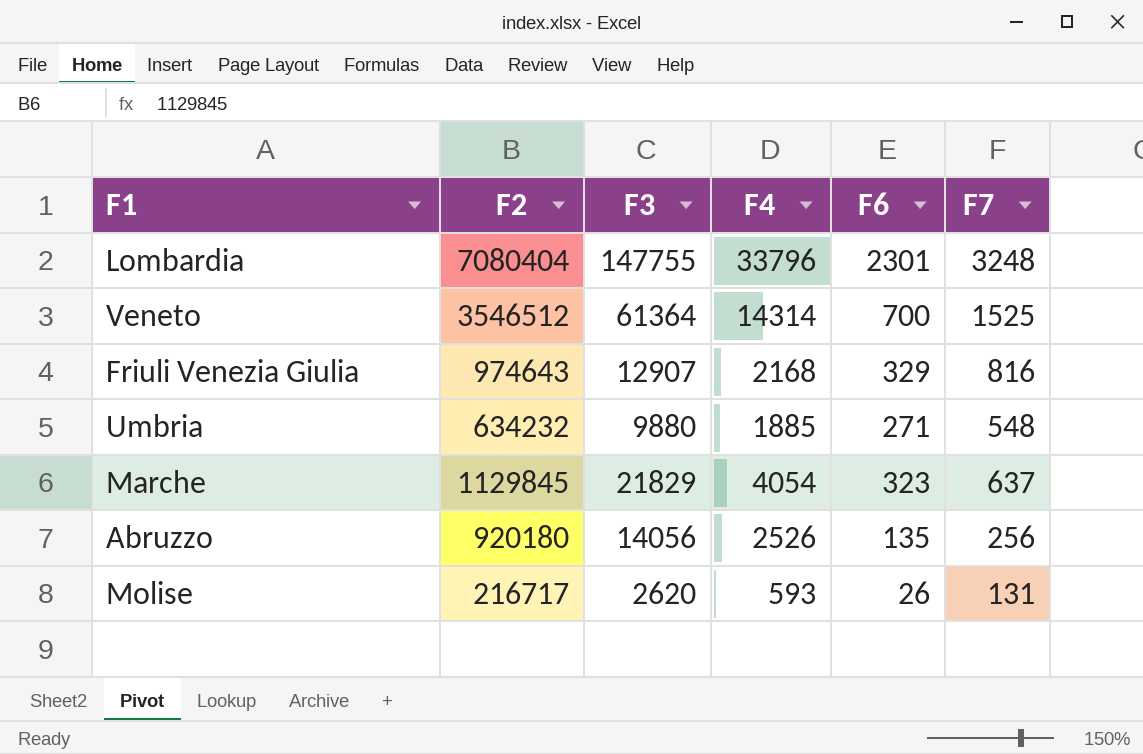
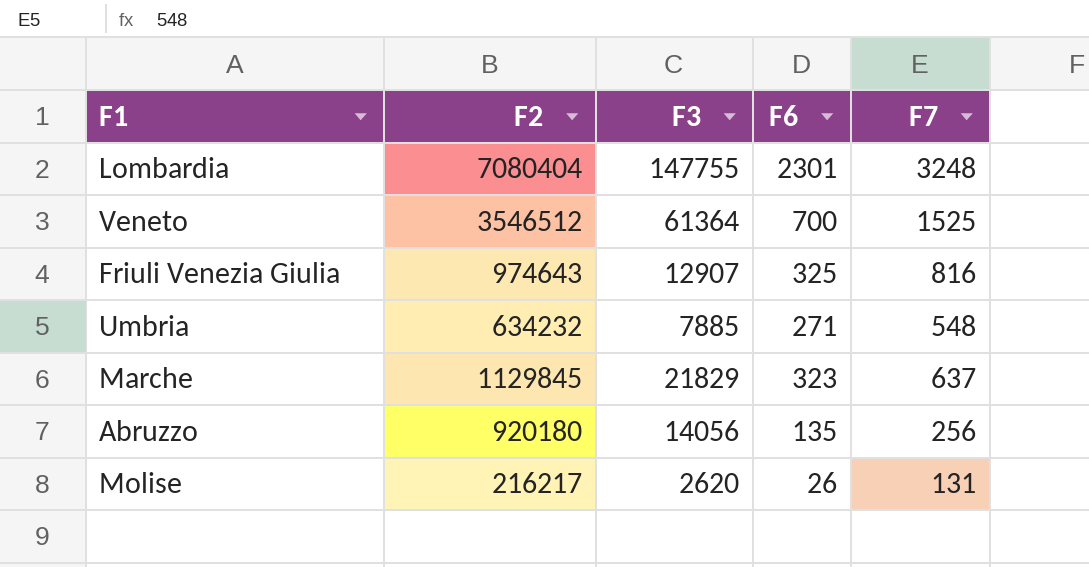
column F4 | position: 4 -> none
Friuli Venezia Giulia | F6: 329 -> 325
Umbria | F3: 9880 -> 7885
Molise | F2: 216717 -> 216217

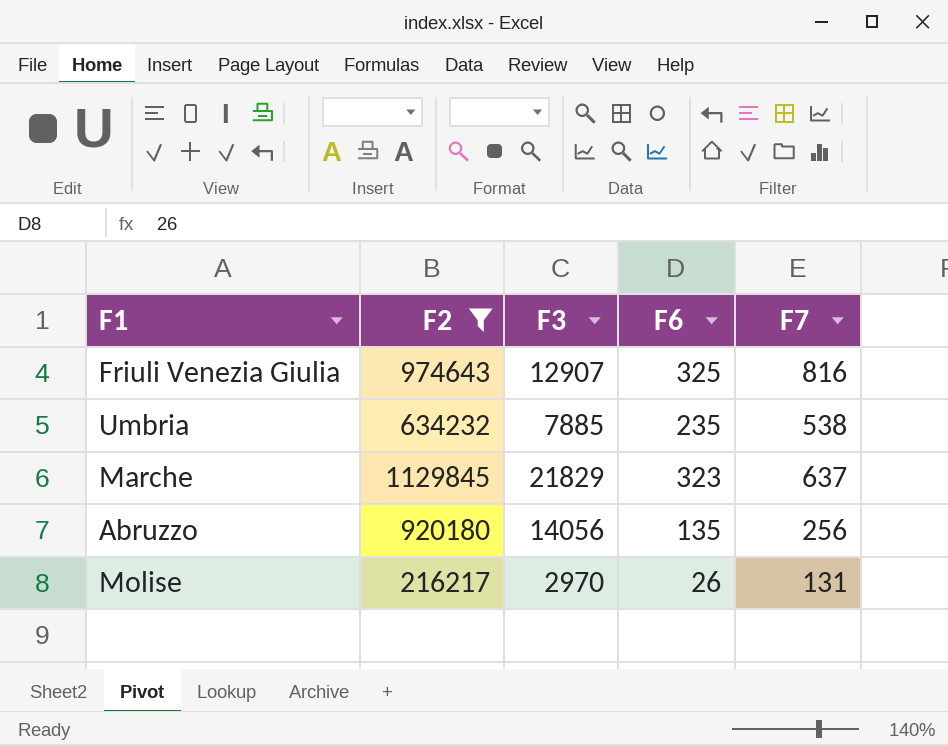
filter: none -> F2 <= 1129845
Umbria | F6: 271 -> 235
Umbria | F7: 548 -> 538
Molise | F3: 2620 -> 2970

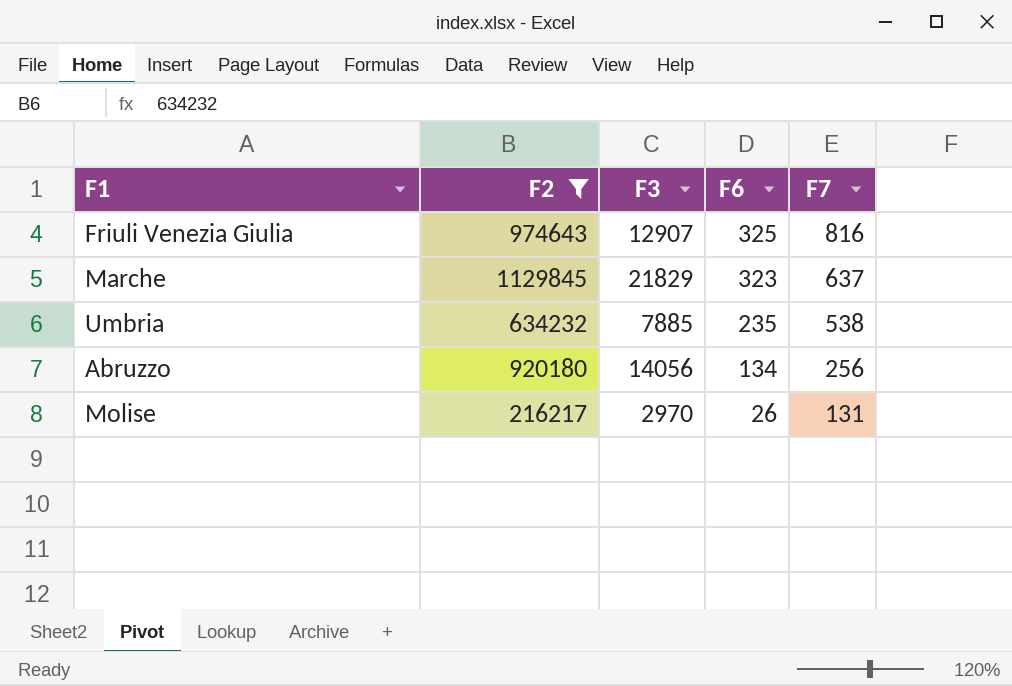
row order: none -> F6 descending
Abruzzo | F6: 135 -> 134

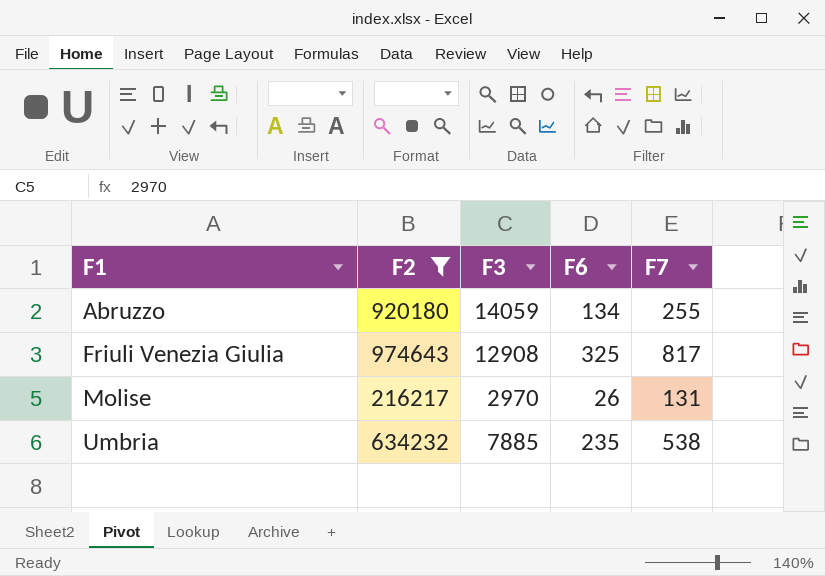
row order: F6 descending -> F1 ascending
row Marche: 1129845 | 21829 | 323 | 637 -> none
Abruzzo | F3: 14056 -> 14059
Abruzzo | F7: 256 -> 255
Friuli Venezia Giulia | F3: 12907 -> 12908
Friuli Venezia Giulia | F7: 816 -> 817

